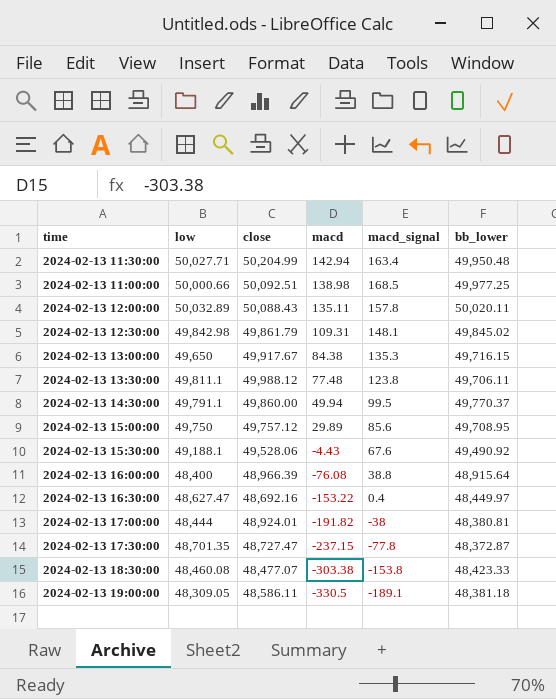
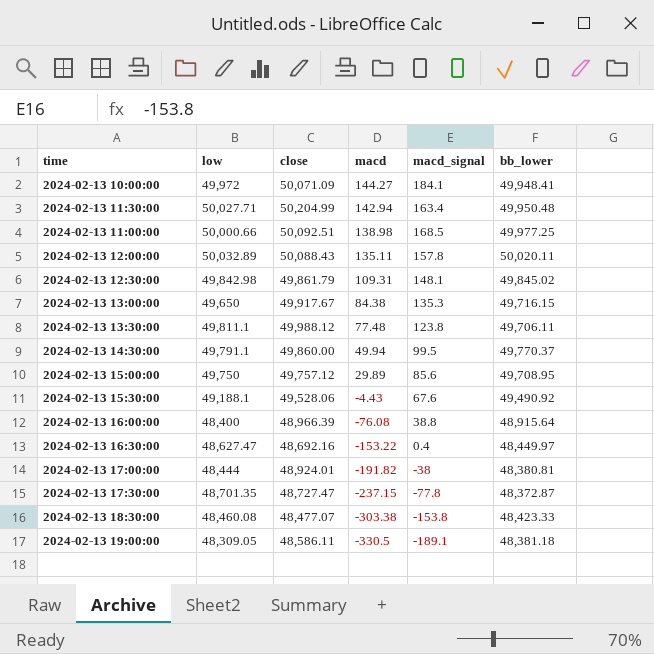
row 2024-02-13 10:00:00: none -> 49,972 | 50,071.09 | 144.27 | 184.1 | 49,948.41

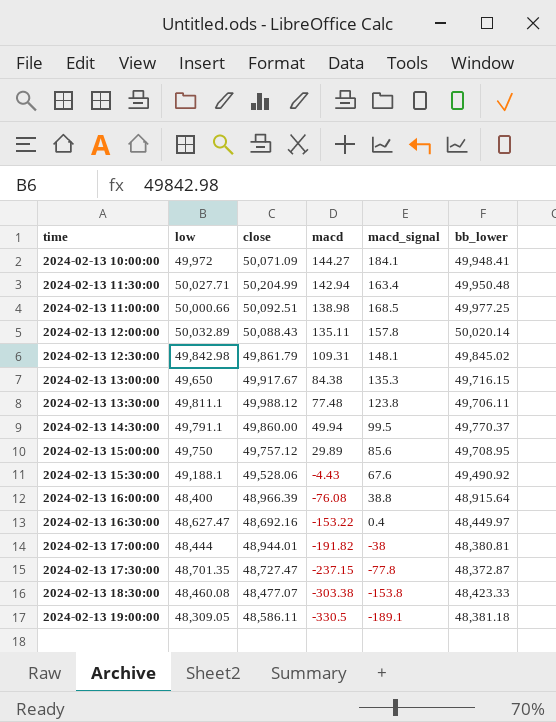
2024-02-13 12:00:00 | bb_lower: 50,020.11 -> 50,020.14
2024-02-13 17:00:00 | close: 48,924.01 -> 48,944.01

